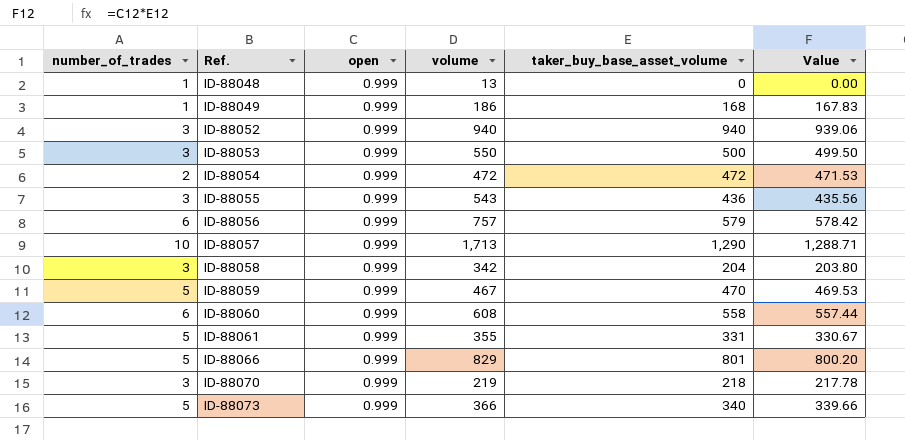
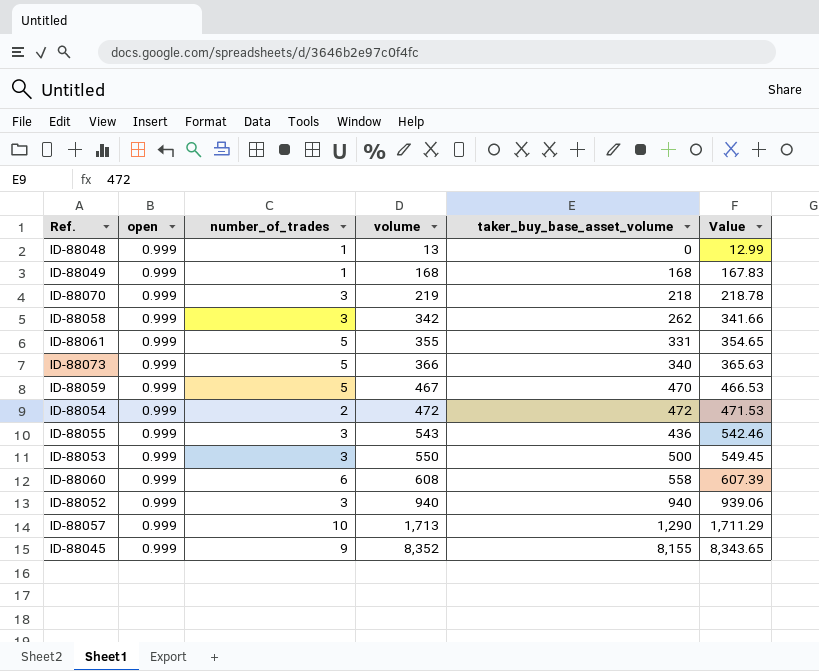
row order: Ref. ascending -> volume ascending
column number_of_trades | position: 1 -> 3
column Value | formula: [open] * [taker_buy_base_asset_volume] -> [open] * [volume]
row ID-88056: 6 | 0.999 | 757 | 579 | 578.42 -> none
row ID-88066: 5 | 0.999 | 829 | 801 | 800.20 -> none
ID-88049 | volume: 186 -> 168
ID-88058 | taker_buy_base_asset_volume: 204 -> 262
row ID-88045: none -> 0.999 | 9 | 8,352 | 8,155 | 8,343.65

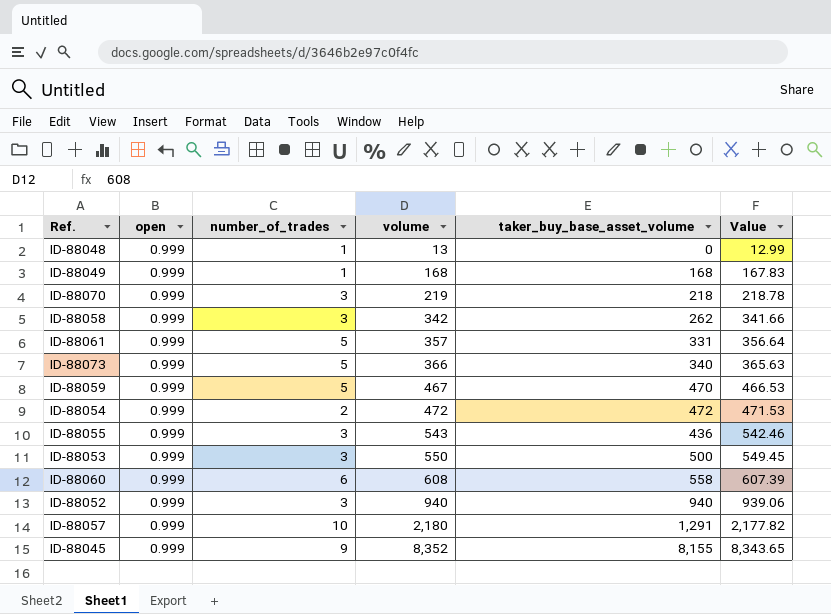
ID-88061 | volume: 355 -> 357
ID-88061 | Value: 354.65 -> 356.64
ID-88057 | volume: 1,713 -> 2,180
ID-88057 | taker_buy_base_asset_volume: 1,290 -> 1,291
ID-88057 | Value: 1,711.29 -> 2,177.82

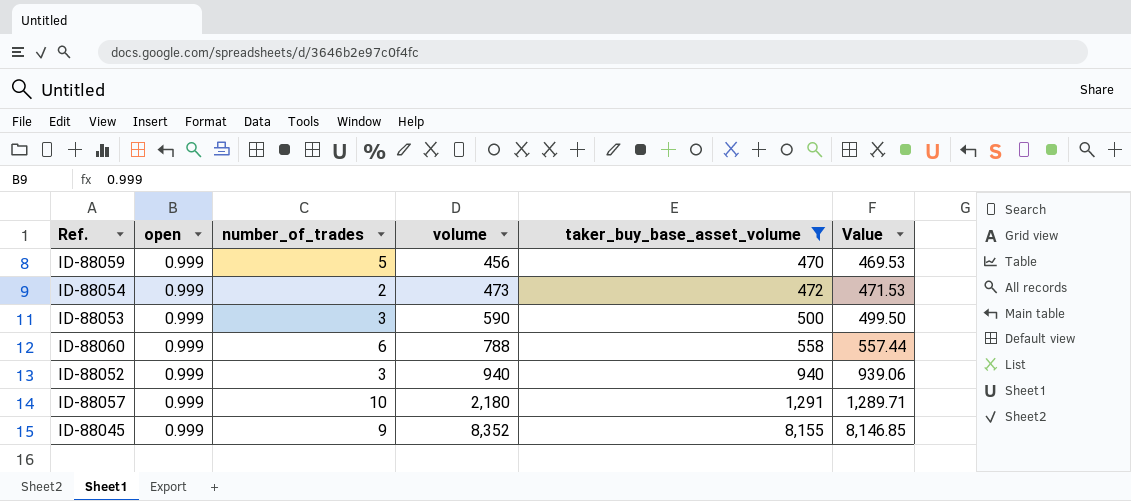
filter: none -> taker_buy_base_asset_volume >= 470
column Value | formula: [open] * [volume] -> [open] * [taker_buy_base_asset_volume]
ID-88059 | volume: 467 -> 456
ID-88054 | volume: 472 -> 473
ID-88053 | volume: 550 -> 590
ID-88060 | volume: 608 -> 788

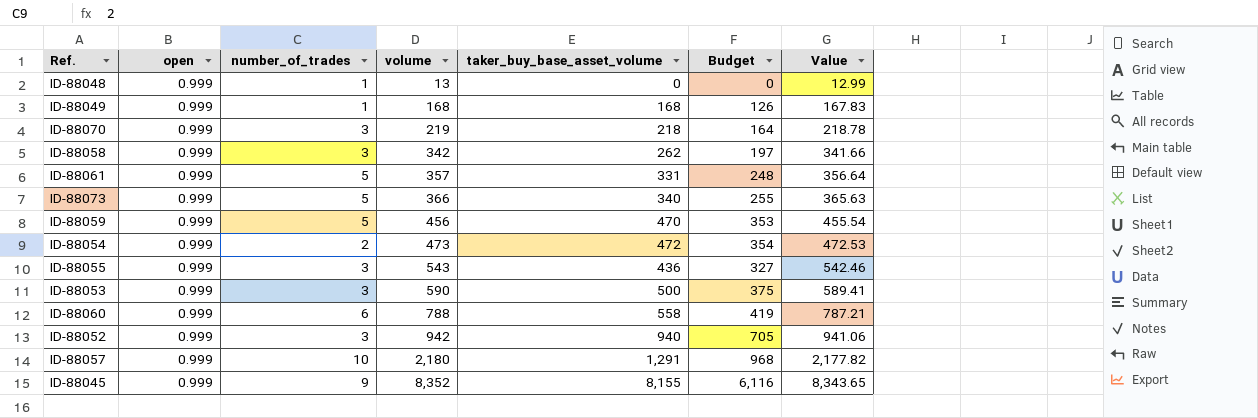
filter: taker_buy_base_asset_volume >= 470 -> none
column Budget | formula: none -> [taker_buy_base_asset_volume] * 0.75
column Value | formula: [open] * [taker_buy_base_asset_volume] -> [open] * [volume]
ID-88052 | volume: 940 -> 942

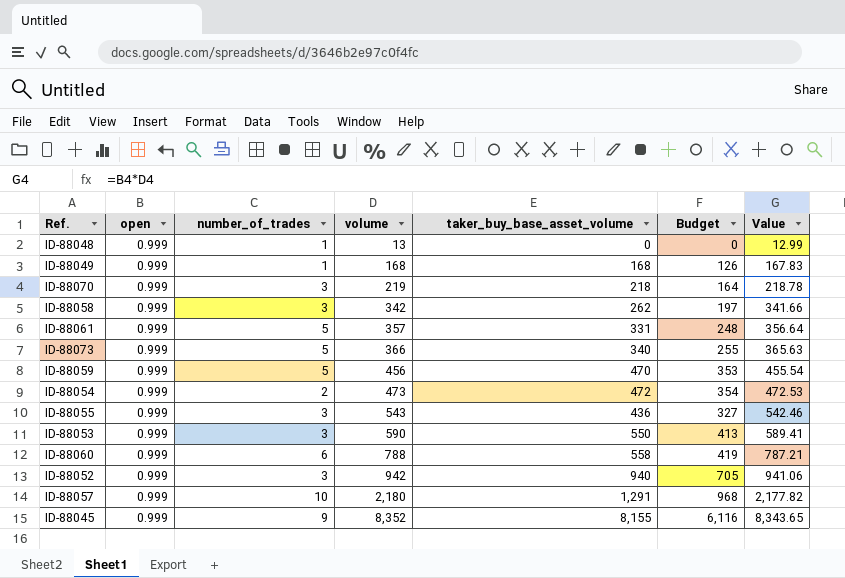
ID-88053 | taker_buy_base_asset_volume: 500 -> 550
ID-88053 | Budget: 375 -> 413

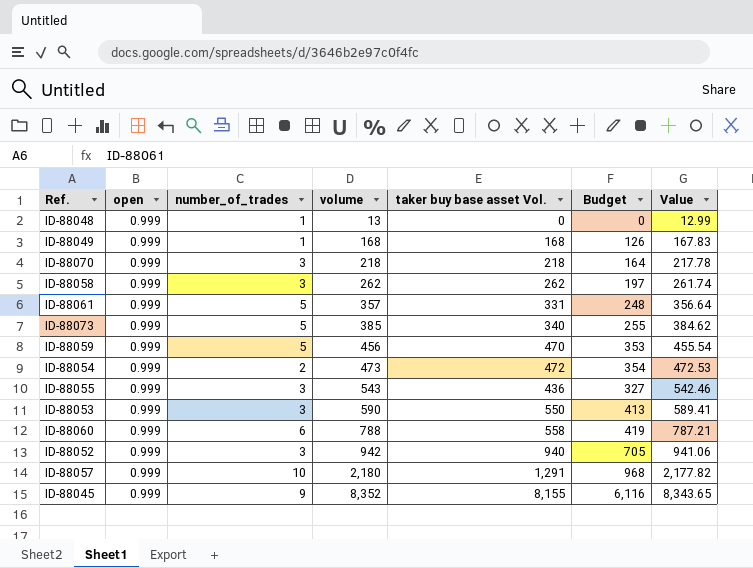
column name: taker_buy_base_asset_volume -> taker buy base asset Vol.
ID-88070 | volume: 219 -> 218
ID-88070 | Value: 218.78 -> 217.78
ID-88058 | volume: 342 -> 262
ID-88058 | Value: 341.66 -> 261.74
ID-88073 | volume: 366 -> 385
ID-88073 | Value: 365.63 -> 384.62

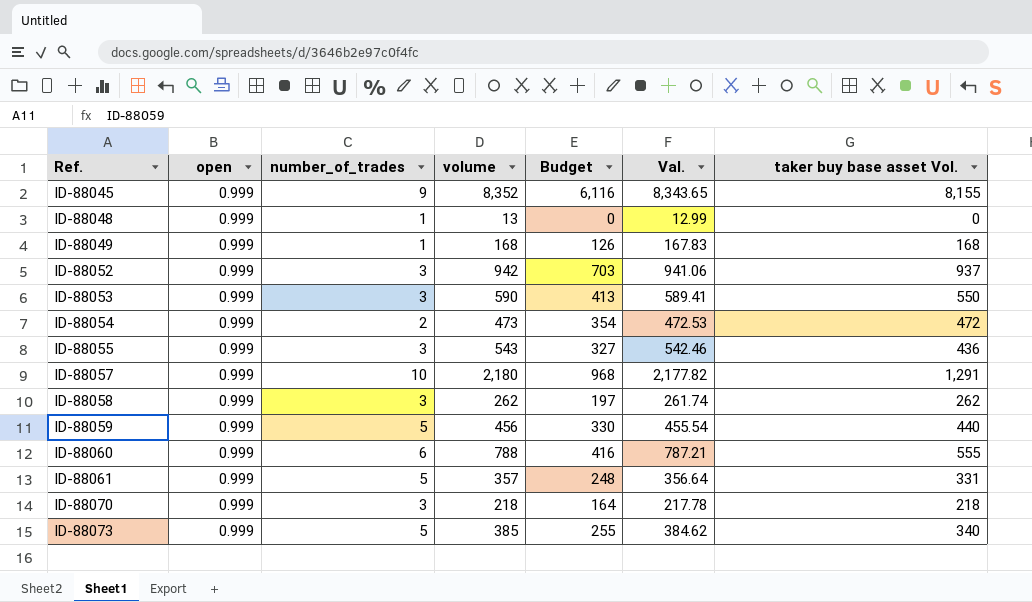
row order: volume ascending -> Ref. ascending
column name: Value -> Val.
column taker buy base asset Vol. | position: 5 -> 7
ID-88052 | Budget: 705 -> 703
ID-88052 | taker buy base asset Vol.: 940 -> 937
ID-88059 | Budget: 353 -> 330
ID-88059 | taker buy base asset Vol.: 470 -> 440
ID-88060 | Budget: 419 -> 416
ID-88060 | taker buy base asset Vol.: 558 -> 555

